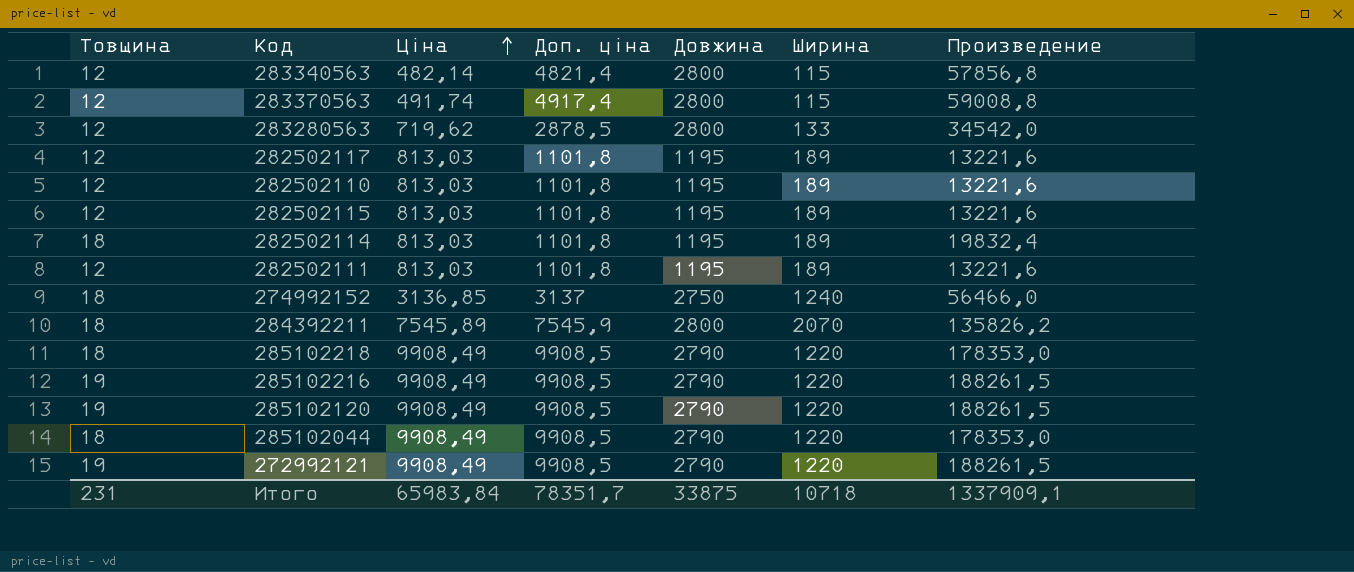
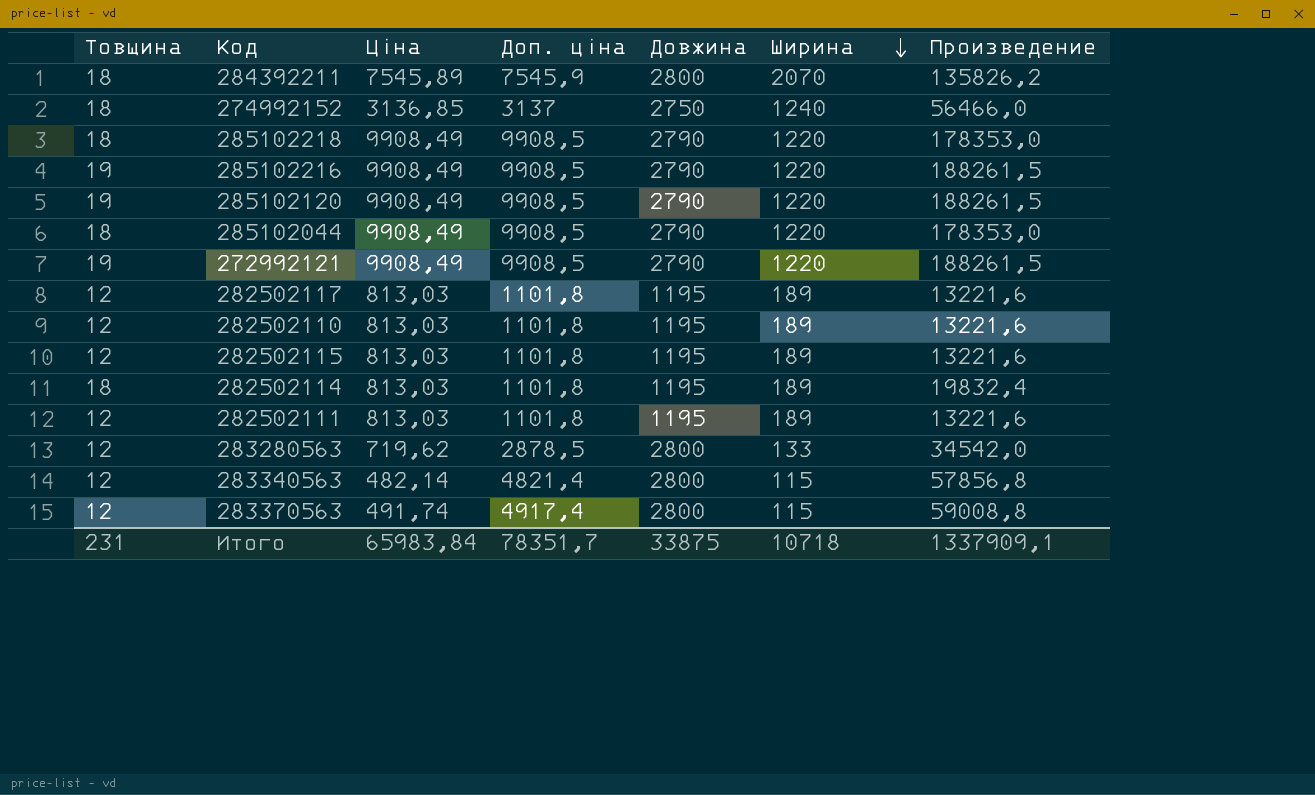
row order: Ціна ascending -> Ширина descending

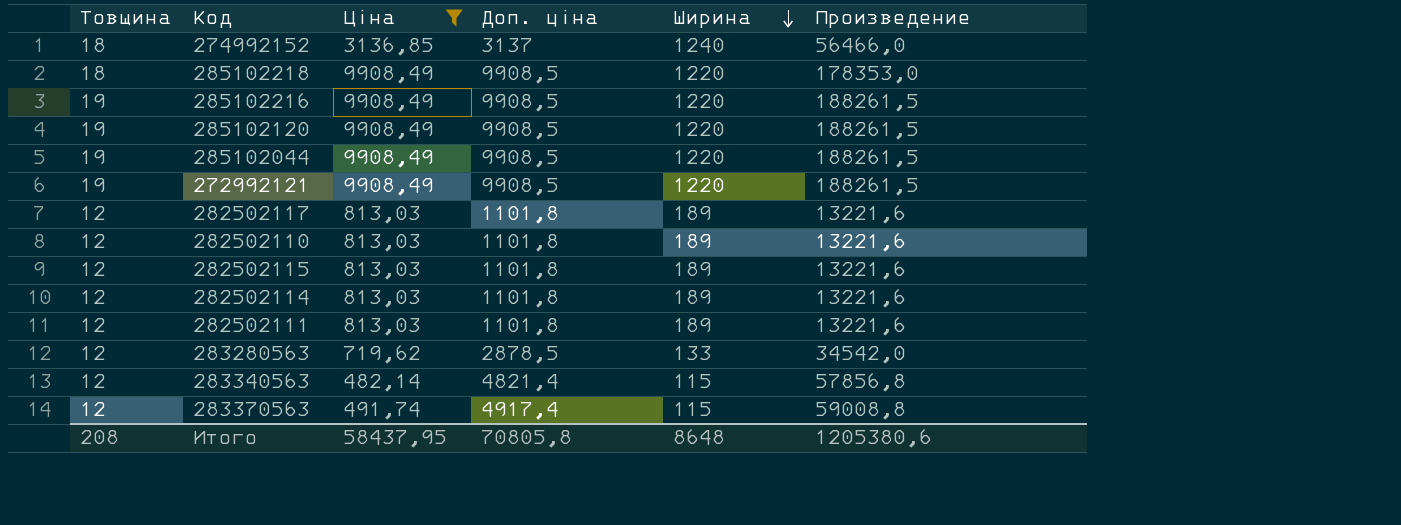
filter: none -> Ціна != 7545,89
column Довжина | position: 5 -> none
285102044 | Товщина: 18 -> 19
285102044 | Произведение: 178353,0 -> 188261,5
282502114 | Товщина: 18 -> 12
282502114 | Произведение: 19832,4 -> 13221,6
Итого | Товщина: 231 -> 208
Итого | Ціна: 65983,84 -> 58437,95
Итого | Доп. ціна: 78351,7 -> 70805,8
Итого | Ширина: 10718 -> 8648
Итого | Произведение: 1337909,1 -> 1205380,6

